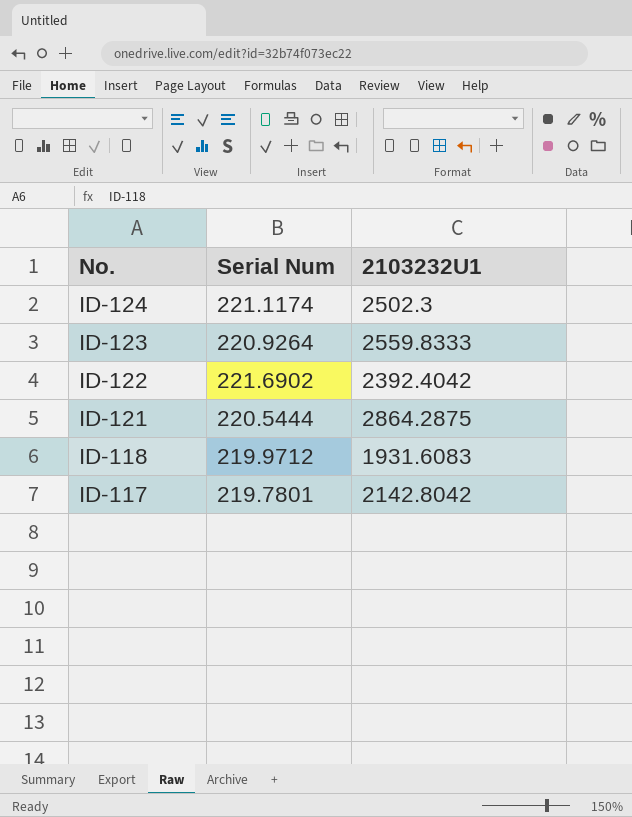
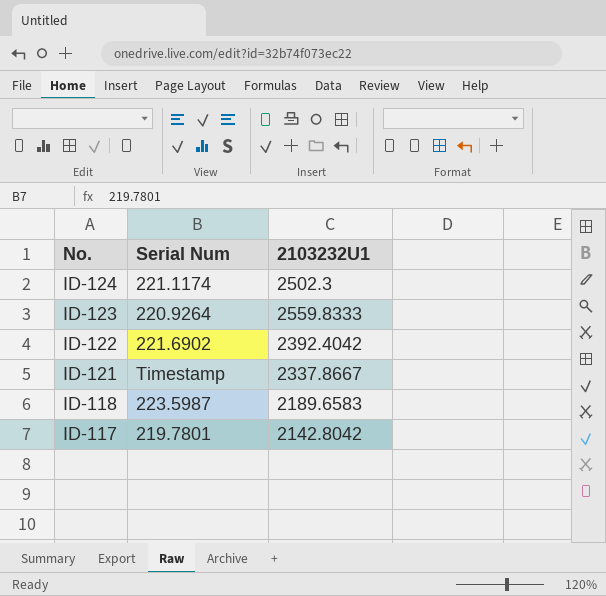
ID-121 | Serial Num: 220.5444 -> Timestamp
ID-121 | 2103232U1: 2864.2875 -> 2337.8667
ID-118 | Serial Num: 219.9712 -> 223.5987
ID-118 | 2103232U1: 1931.6083 -> 2189.6583

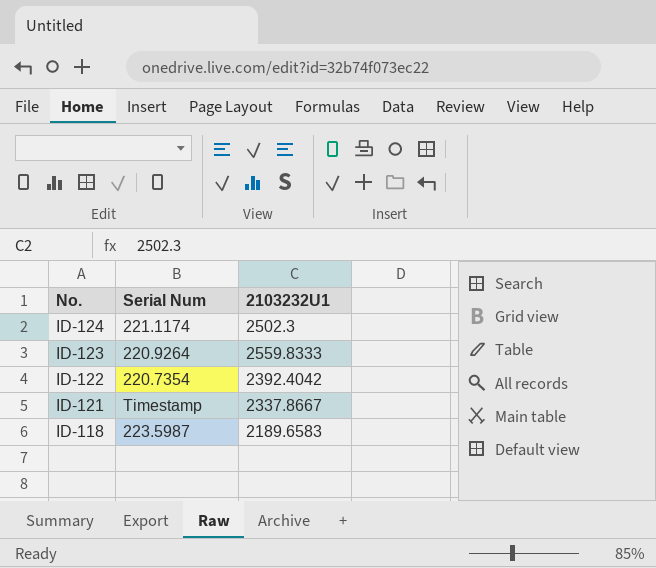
row ID-117: 219.7801 | 2142.8042 -> none
ID-122 | Serial Num: 221.6902 -> 220.7354

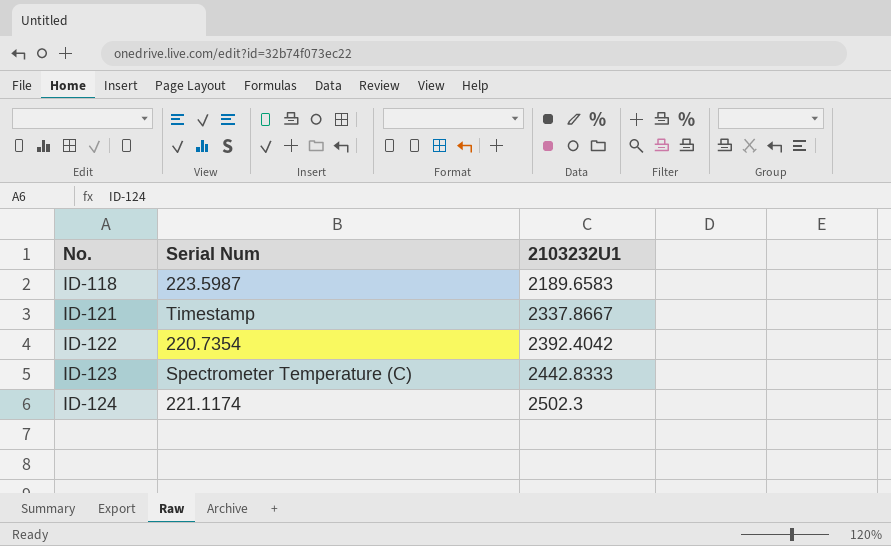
row order: No. descending -> No. ascending
ID-123 | Serial Num: 220.9264 -> Spectrometer Temperature (C)
ID-123 | 2103232U1: 2559.8333 -> 2442.8333

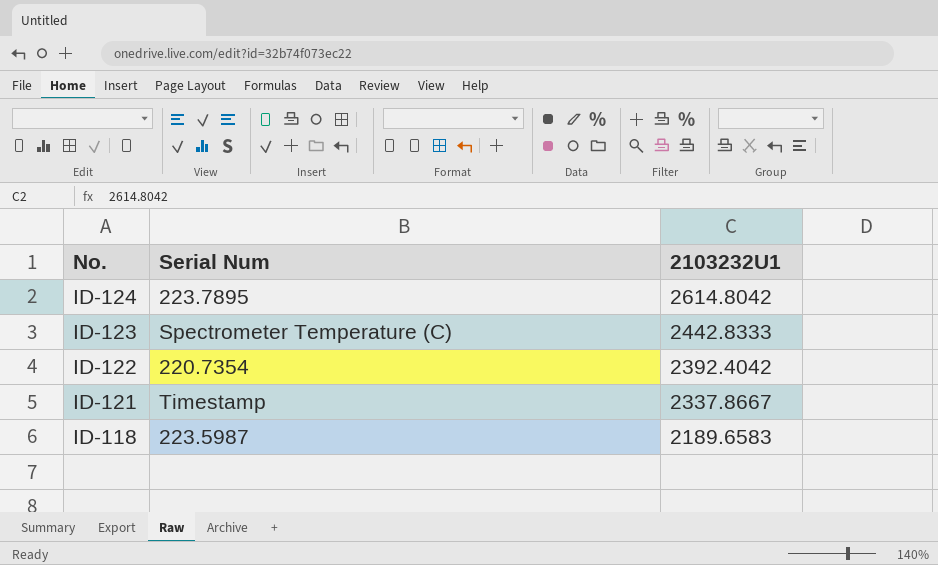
row order: No. ascending -> No. descending
ID-124 | Serial Num: 221.1174 -> 223.7895
ID-124 | 2103232U1: 2502.3 -> 2614.8042

